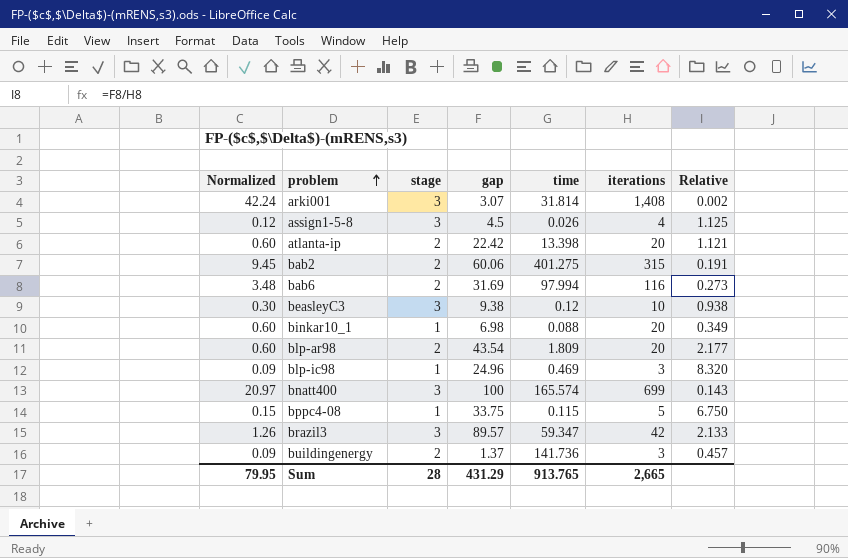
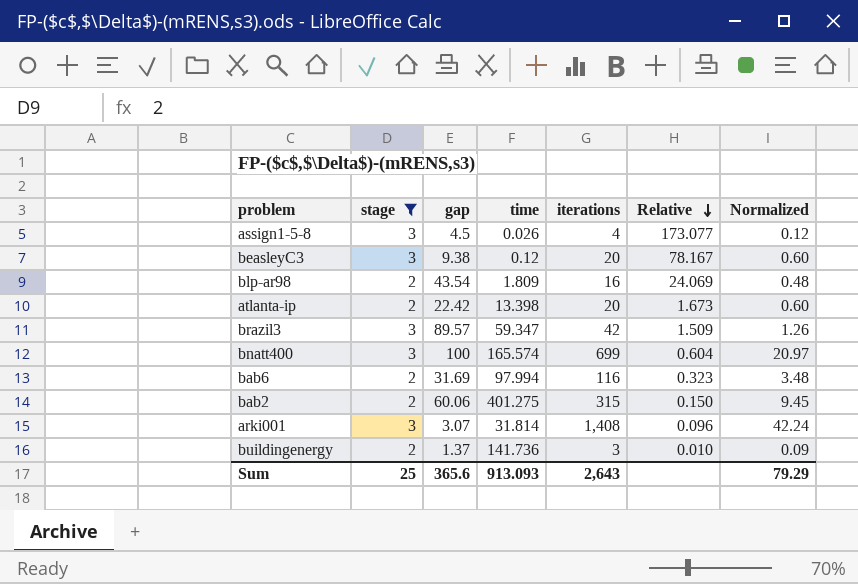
filter: none -> stage != 1
row order: problem ascending -> Relative descending
column Relative | formula: [gap] / [iterations] -> [gap] / [time]
column Normalized | position: 1 -> 7
beasleyC3 | iterations: 10 -> 20
beasleyC3 | Normalized: 0.30 -> 0.60
blp-ar98 | iterations: 20 -> 16
blp-ar98 | Normalized: 0.60 -> 0.48
Sum | stage: 28 -> 25
Sum | gap: 431.29 -> 365.6
Sum | time: 913.765 -> 913.093
Sum | iterations: 2,665 -> 2,643
Sum | Normalized: 79.95 -> 79.29

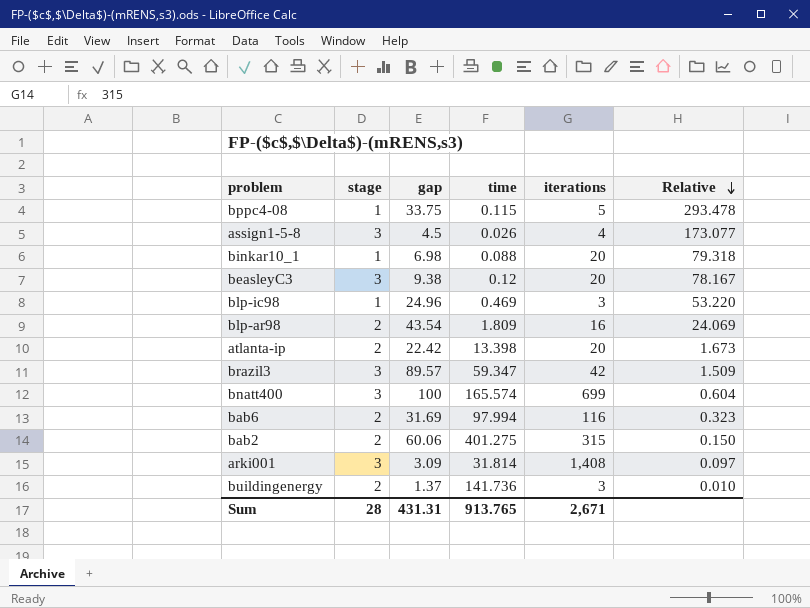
filter: stage != 1 -> none
column Normalized | formula: [iterations] * 0.03 -> none
arki001 | gap: 3.07 -> 3.09
arki001 | Relative: 0.096 -> 0.097
Sum | stage: 25 -> 28
Sum | gap: 365.6 -> 431.31
Sum | time: 913.093 -> 913.765
Sum | iterations: 2,643 -> 2,671

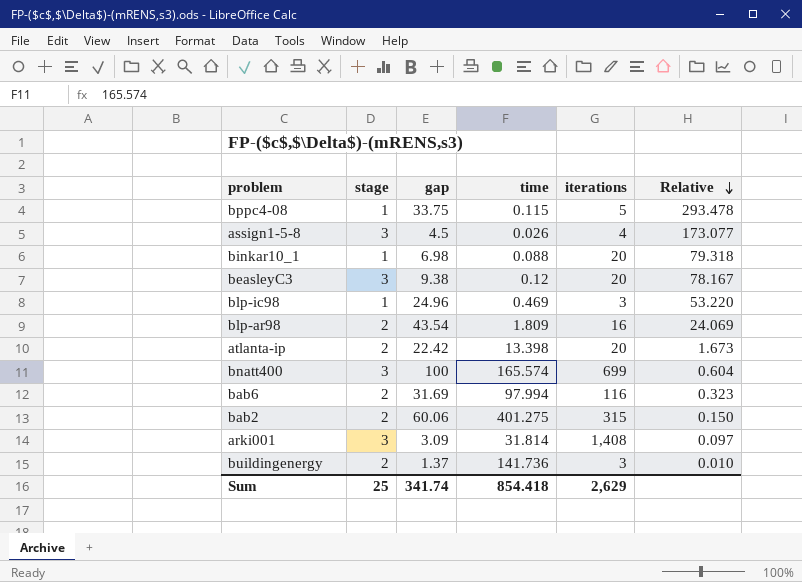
row brazil3: 3 | 89.57 | 59.347 | 42 | 1.509 -> none
Sum | stage: 28 -> 25
Sum | gap: 431.31 -> 341.74
Sum | time: 913.765 -> 854.418
Sum | iterations: 2,671 -> 2,629

